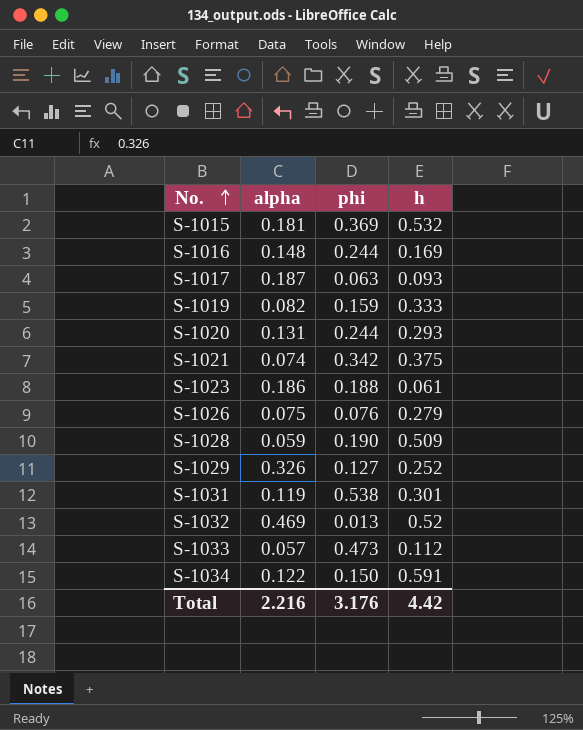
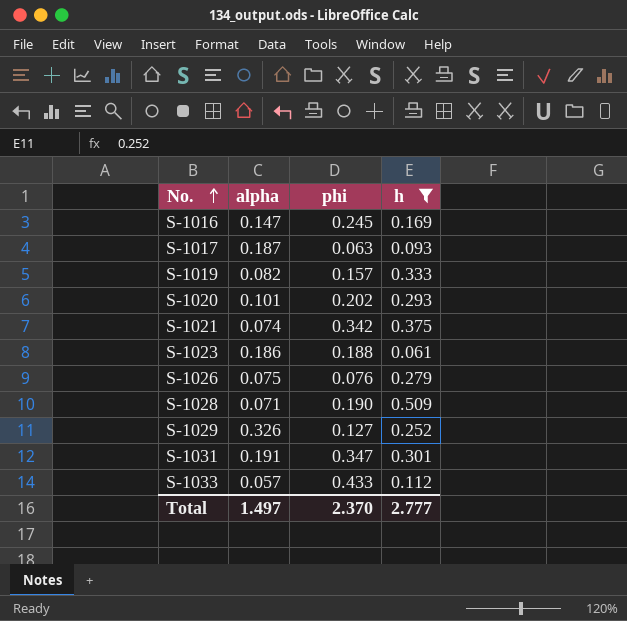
filter: none -> h <= 0.509
S-1016 | alpha: 0.148 -> 0.147
S-1016 | phi: 0.244 -> 0.245
S-1019 | phi: 0.159 -> 0.157
S-1020 | alpha: 0.131 -> 0.101
S-1020 | phi: 0.244 -> 0.202
S-1028 | alpha: 0.059 -> 0.071
S-1031 | alpha: 0.119 -> 0.191
S-1031 | phi: 0.538 -> 0.347
S-1033 | phi: 0.473 -> 0.433
Total | alpha: 2.216 -> 1.497
Total | phi: 3.176 -> 2.370
Total | h: 4.42 -> 2.777

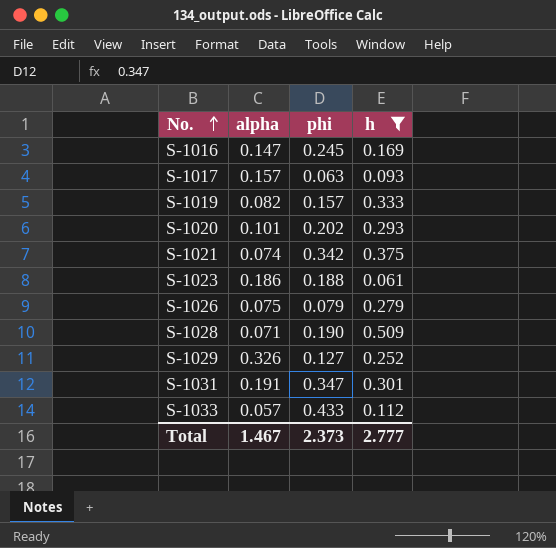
S-1017 | alpha: 0.187 -> 0.157
S-1026 | phi: 0.076 -> 0.079
Total | alpha: 1.497 -> 1.467
Total | phi: 2.370 -> 2.373

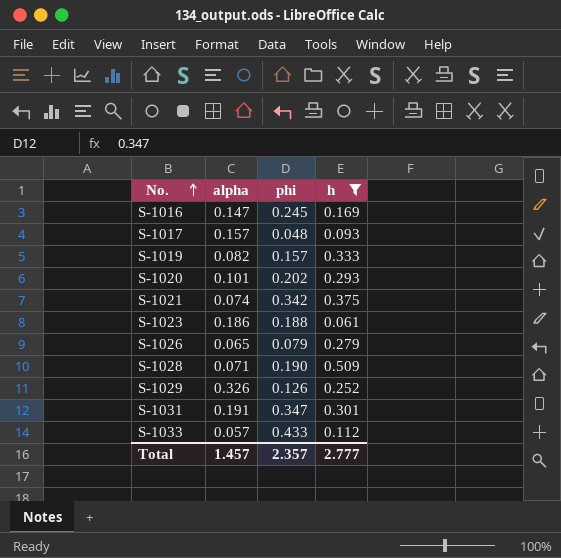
S-1017 | phi: 0.063 -> 0.048
S-1026 | alpha: 0.075 -> 0.065
S-1029 | phi: 0.127 -> 0.126
Total | alpha: 1.467 -> 1.457
Total | phi: 2.373 -> 2.357

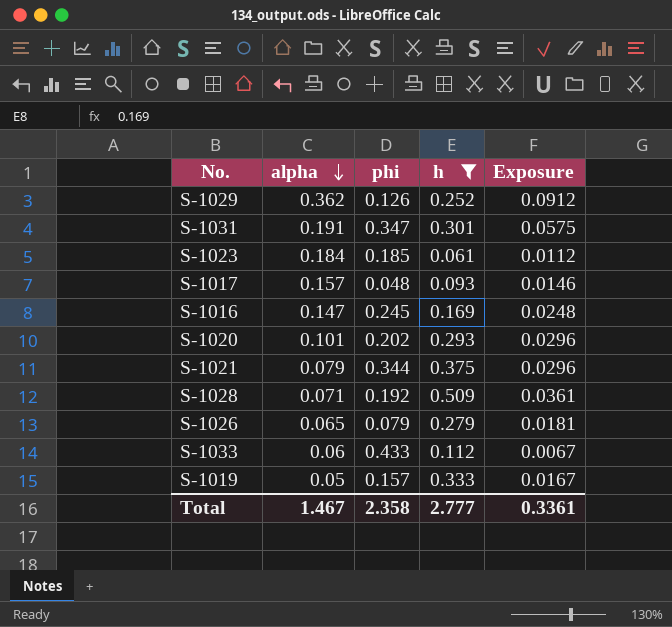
row order: No. ascending -> alpha descending
column Exposure | formula: none -> [alpha] * [h]
S-1029 | alpha: 0.326 -> 0.362
S-1023 | alpha: 0.186 -> 0.184
S-1023 | phi: 0.188 -> 0.185
S-1021 | alpha: 0.074 -> 0.079
S-1021 | phi: 0.342 -> 0.344
S-1028 | phi: 0.190 -> 0.192
S-1033 | alpha: 0.057 -> 0.06
S-1019 | alpha: 0.082 -> 0.05
Total | alpha: 1.457 -> 1.467
Total | phi: 2.357 -> 2.358

